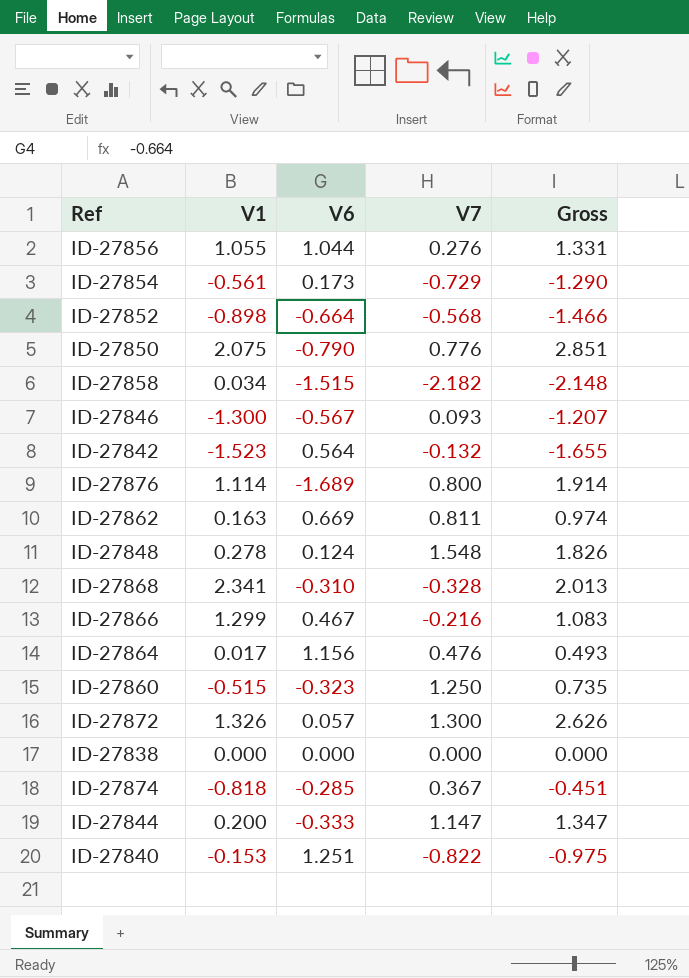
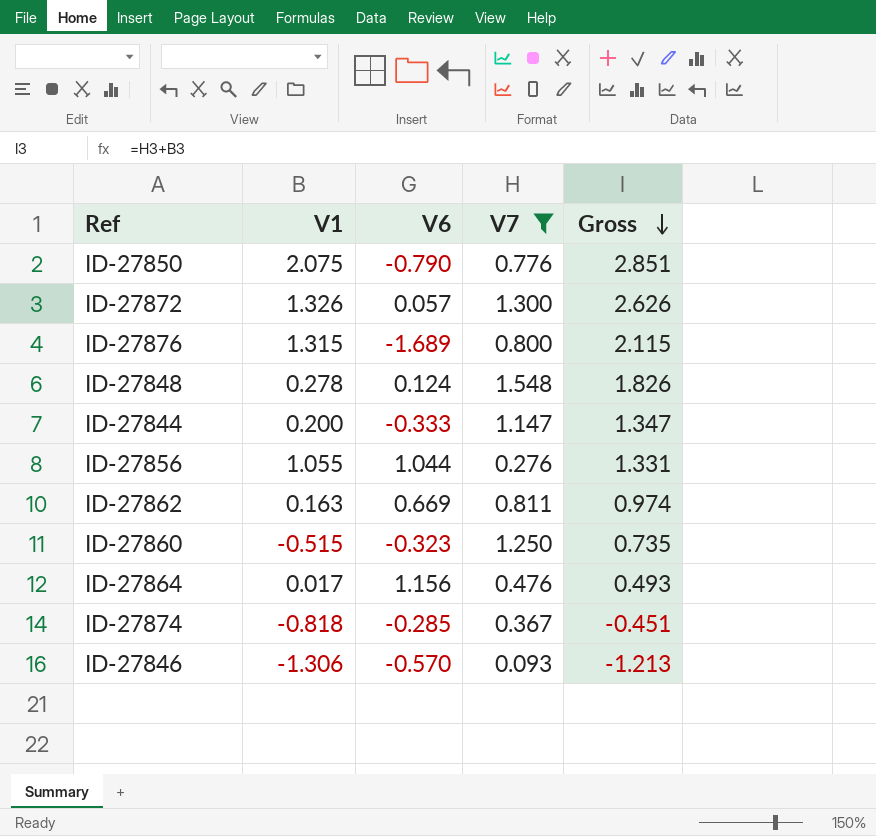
filter: none -> V7 >= 0.093
row order: none -> Gross descending
ID-27876 | V1: 1.114 -> 1.315
ID-27876 | Gross: 1.914 -> 2.115
ID-27846 | V1: -1.300 -> -1.306
ID-27846 | V6: -0.567 -> -0.570
ID-27846 | Gross: -1.207 -> -1.213

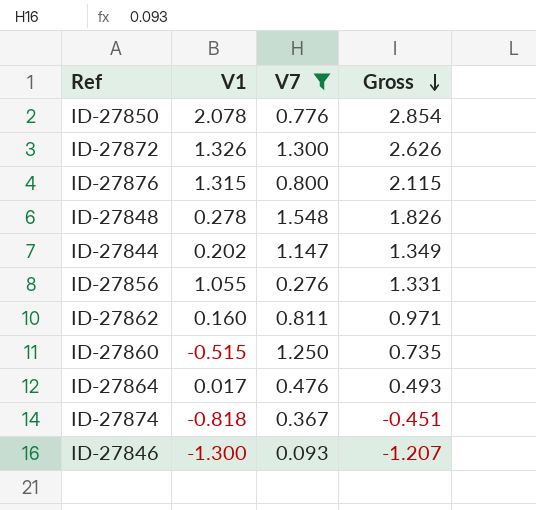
column V6 | position: 3 -> none
ID-27850 | V1: 2.075 -> 2.078
ID-27850 | Gross: 2.851 -> 2.854
ID-27844 | V1: 0.200 -> 0.202
ID-27844 | Gross: 1.347 -> 1.349
ID-27862 | V1: 0.163 -> 0.160
ID-27862 | Gross: 0.974 -> 0.971
ID-27846 | V1: -1.306 -> -1.300
ID-27846 | Gross: -1.213 -> -1.207

